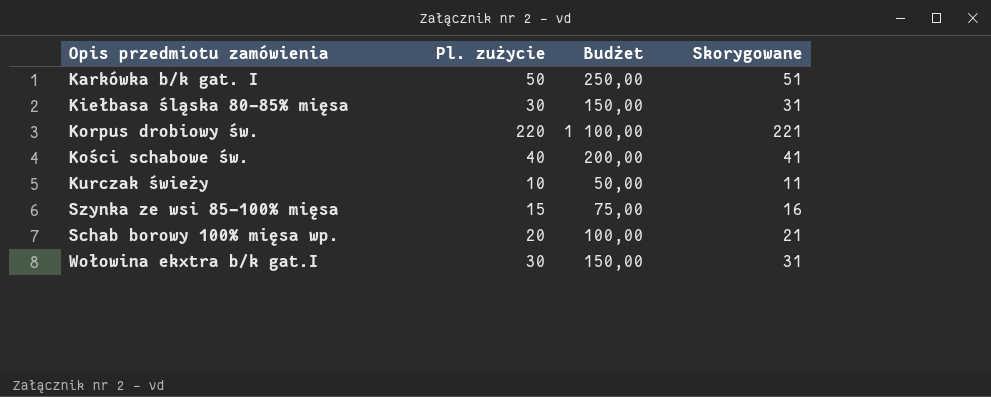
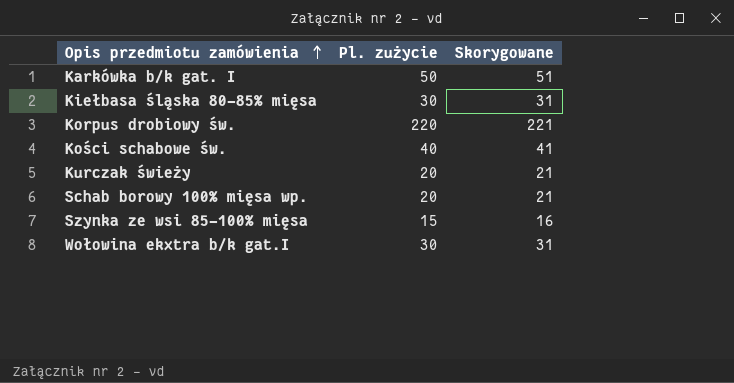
row order: none -> Opis przedmiotu zamówienia ascending
column Budżet | formula: [Pl. zużycie] * 5 -> none
Kurczak świeży | Pl. zużycie: 10 -> 20
Kurczak świeży | Skorygowane: 11 -> 21

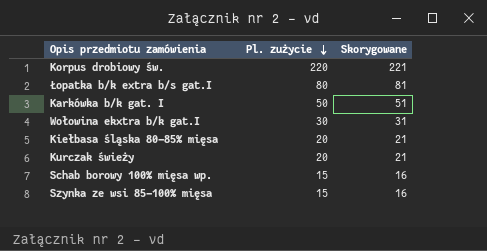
row order: Opis przedmiotu zamówienia ascending -> Pl. zużycie descending
row Kości schabowe św.: 40 | 41 -> none
row Łopatka b/k extra b/s gat.I: none -> 80 | 81
Kiełbasa śląska 80-85% mięsa | Pl. zużycie: 30 -> 20
Kiełbasa śląska 80-85% mięsa | Skorygowane: 31 -> 21
Schab borowy 100% mięsa wp. | Pl. zużycie: 20 -> 15
Schab borowy 100% mięsa wp. | Skorygowane: 21 -> 16

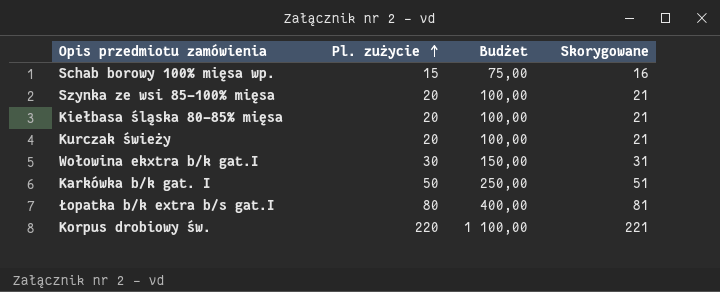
row order: Pl. zużycie descending -> Pl. zużycie ascending
column Budżet | formula: none -> [Pl. zużycie] * 5
Szynka ze wsi 85-100% mięsa | Pl. zużycie: 15 -> 20
Szynka ze wsi 85-100% mięsa | Skorygowane: 16 -> 21

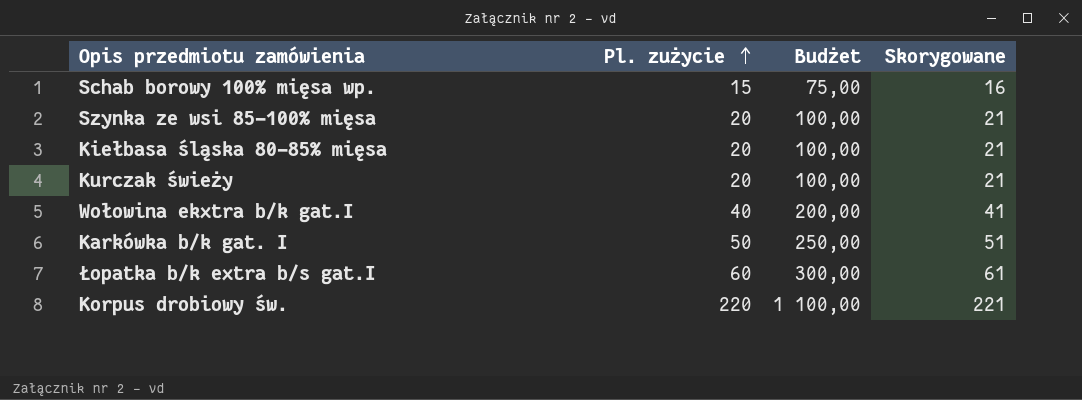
Wołowina ekxtra b/k gat.I | Pl. zużycie: 30 -> 40
Wołowina ekxtra b/k gat.I | Budżet: 150,00 -> 200,00
Wołowina ekxtra b/k gat.I | Skorygowane: 31 -> 41
Łopatka b/k extra b/s gat.I | Pl. zużycie: 80 -> 60
Łopatka b/k extra b/s gat.I | Budżet: 400,00 -> 300,00
Łopatka b/k extra b/s gat.I | Skorygowane: 81 -> 61

